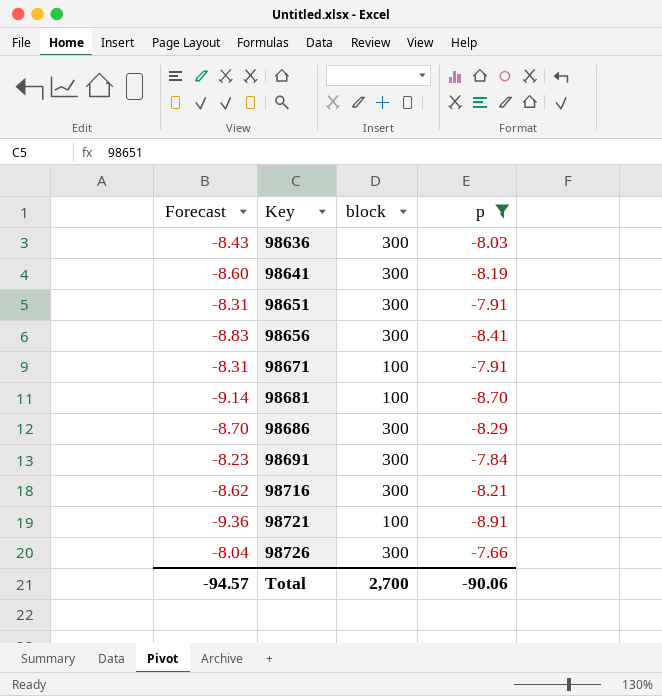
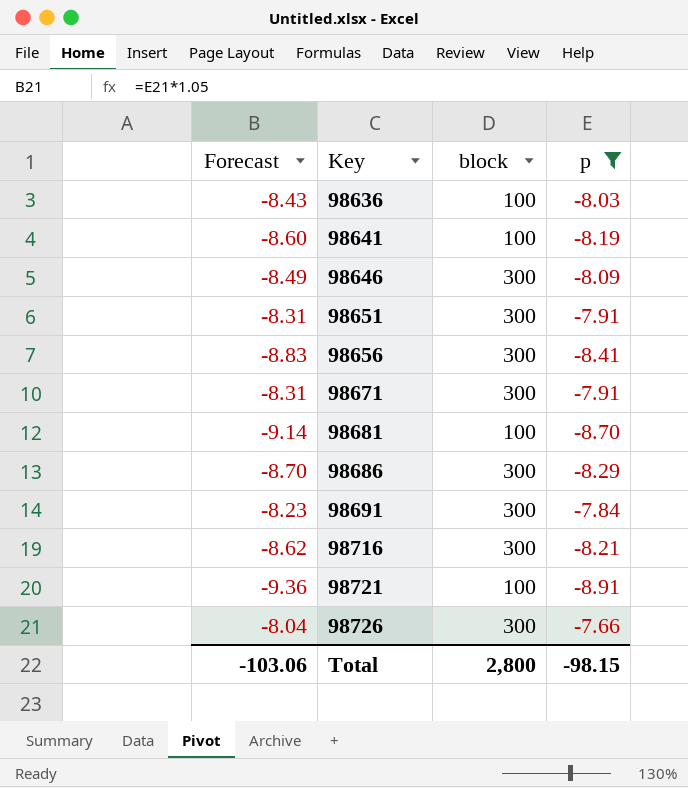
98636 | block: 300 -> 100
98641 | block: 300 -> 100
row 98646: none -> -8.49 | 300 | -8.09
98671 | block: 100 -> 300
Total | Forecast: -94.57 -> -103.06
Total | block: 2,700 -> 2,800
Total | p: -90.06 -> -98.15

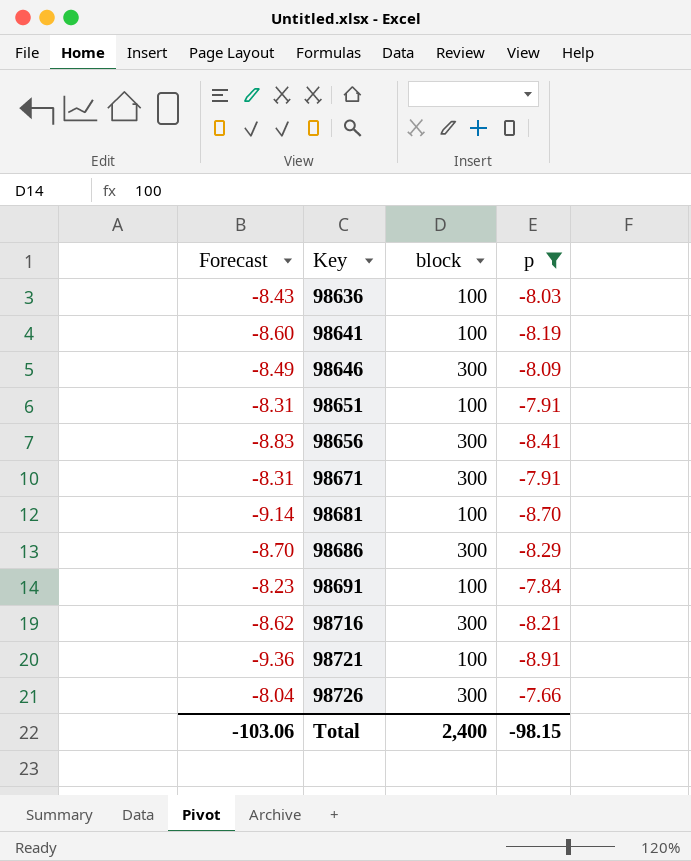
98651 | block: 300 -> 100
98691 | block: 300 -> 100
Total | block: 2,800 -> 2,400

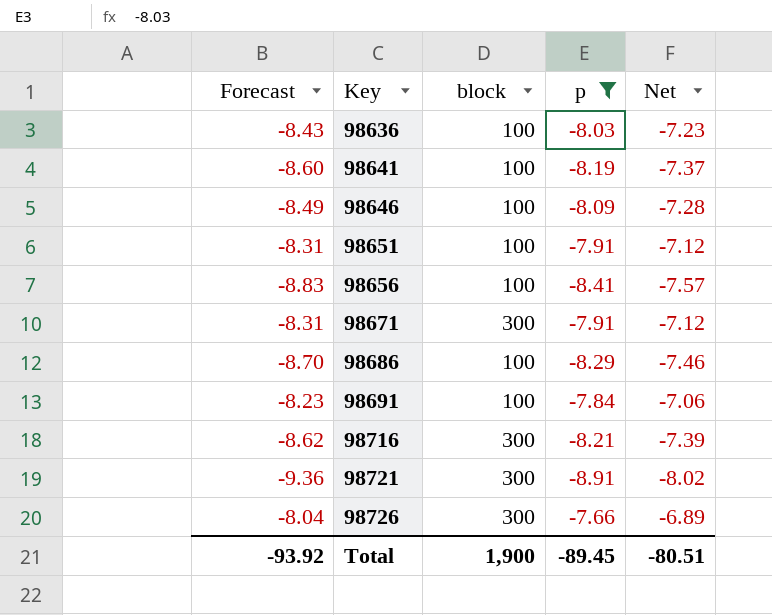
column Net | formula: none -> [p] * 0.9
row 98681: -9.14 | 100 | -8.70 -> none
98646 | block: 300 -> 100
98656 | block: 300 -> 100
98686 | block: 300 -> 100
98721 | block: 100 -> 300
Total | Forecast: -103.06 -> -93.92
Total | block: 2,400 -> 1,900
Total | p: -98.15 -> -89.45

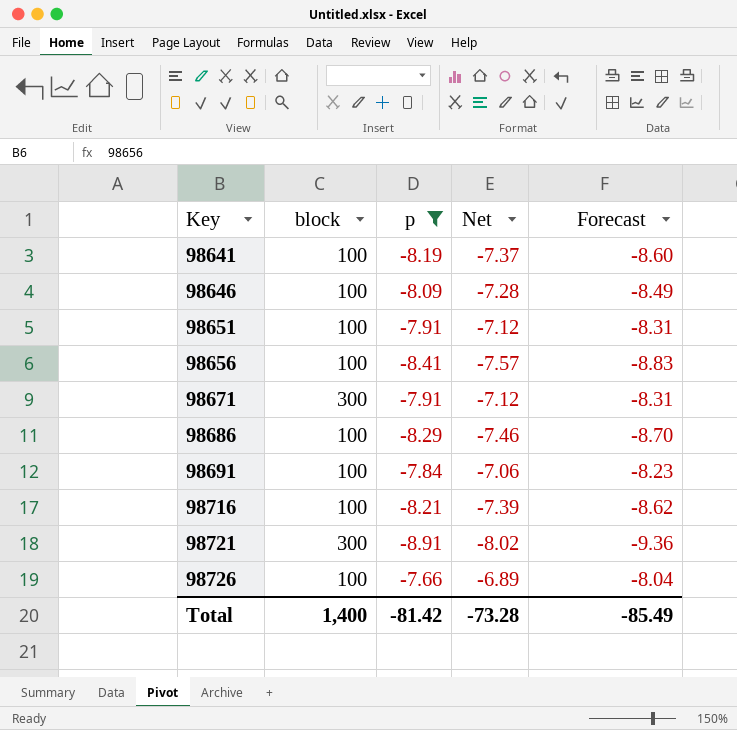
column Forecast | position: 1 -> 5
row 98636: -8.43 | 100 | -8.03 | -7.23 -> none
98716 | block: 300 -> 100
98726 | block: 300 -> 100
Total | block: 1,900 -> 1,400
Total | p: -89.45 -> -81.42
Total | Net: -80.51 -> -73.28
Total | Forecast: -93.92 -> -85.49

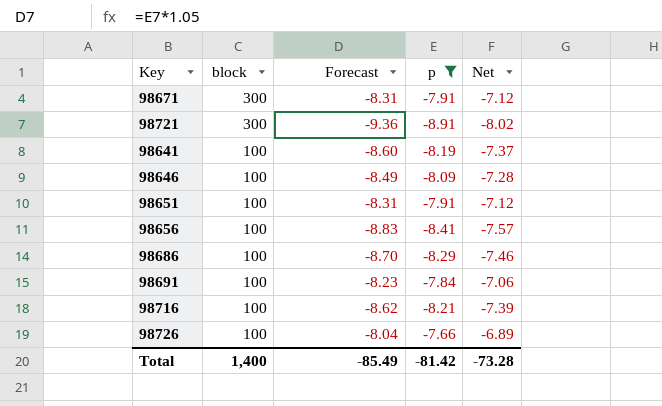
row order: Key ascending -> block descending
column Forecast | position: 5 -> 3

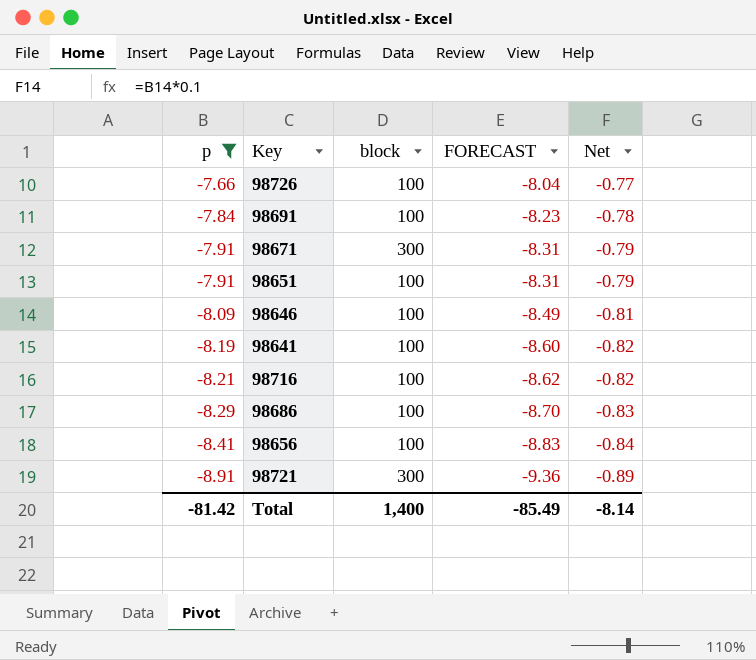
row order: block descending -> p descending
column p | position: 4 -> 1
column name: Forecast -> FORECAST
column Net | formula: [p] * 0.9 -> [p] * 0.1
Total | Net: -73.28 -> -8.14

